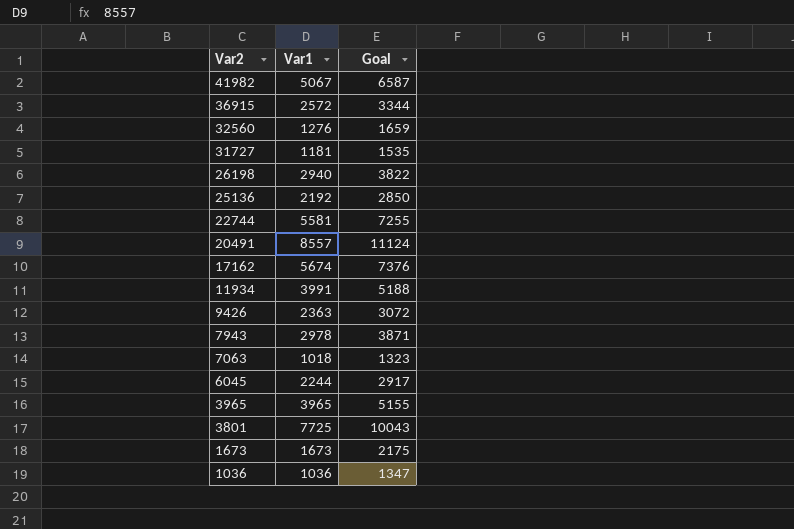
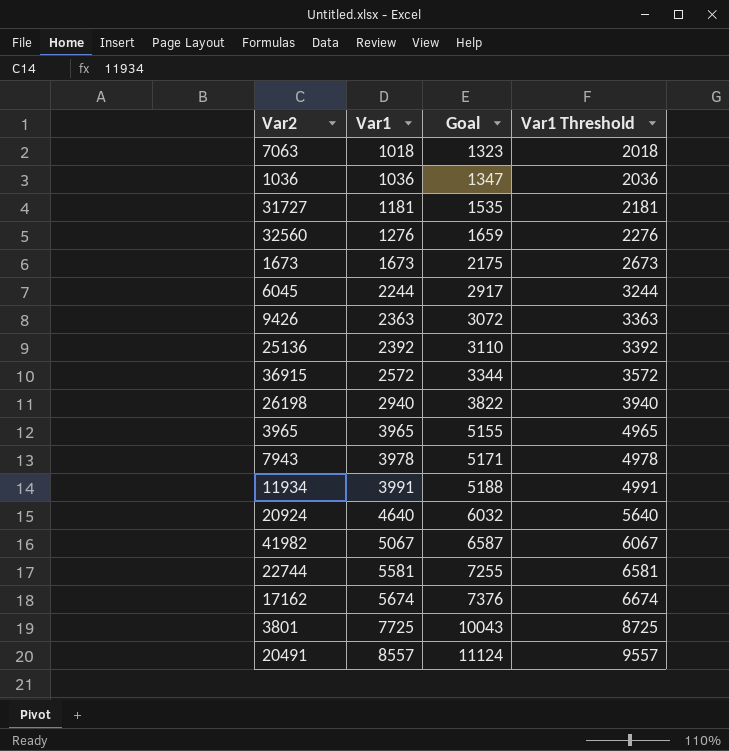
row order: Var2 descending -> Var1 ascending
column Var1 Threshold | formula: none -> [Var1] + 1000
25136 | Var1: 2192 -> 2392
25136 | Goal: 2850 -> 3110
7943 | Var1: 2978 -> 3978
7943 | Goal: 3871 -> 5171
row 20924: none -> 4640 | 6032 | 5640

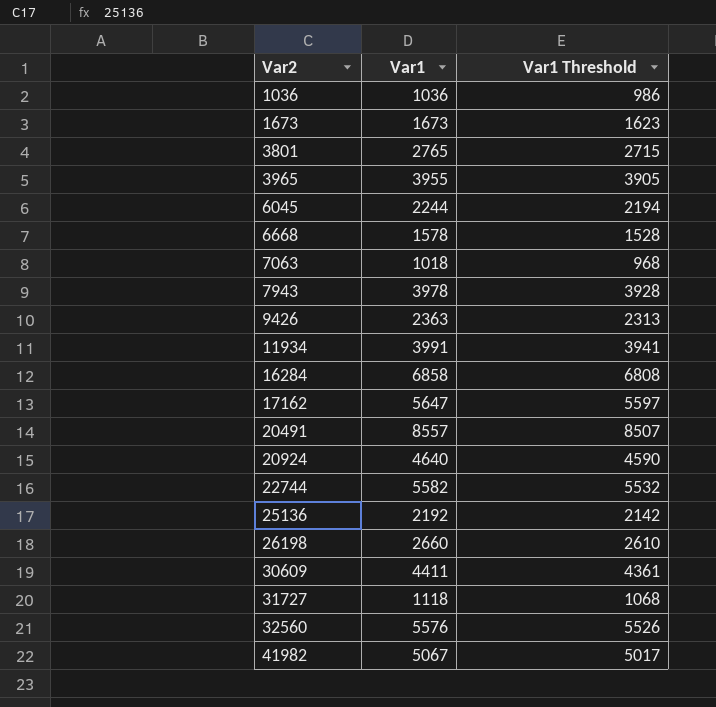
row order: Var1 ascending -> Var2 ascending
column Goal | formula: [Var1] * 1.3 -> none
column Var1 Threshold | formula: [Var1] + 1000 -> [Var1] - 50
row 36915: 2572 | 3344 | 3572 -> none
3801 | Var1: 7725 -> 2765
3965 | Var1: 3965 -> 3955
row 6668: none -> 1578 | 1528
row 16284: none -> 6858 | 6808
17162 | Var1: 5674 -> 5647
22744 | Var1: 5581 -> 5582
25136 | Var1: 2392 -> 2192
26198 | Var1: 2940 -> 2660
row 30609: none -> 4411 | 4361
31727 | Var1: 1181 -> 1118
32560 | Var1: 1276 -> 5576

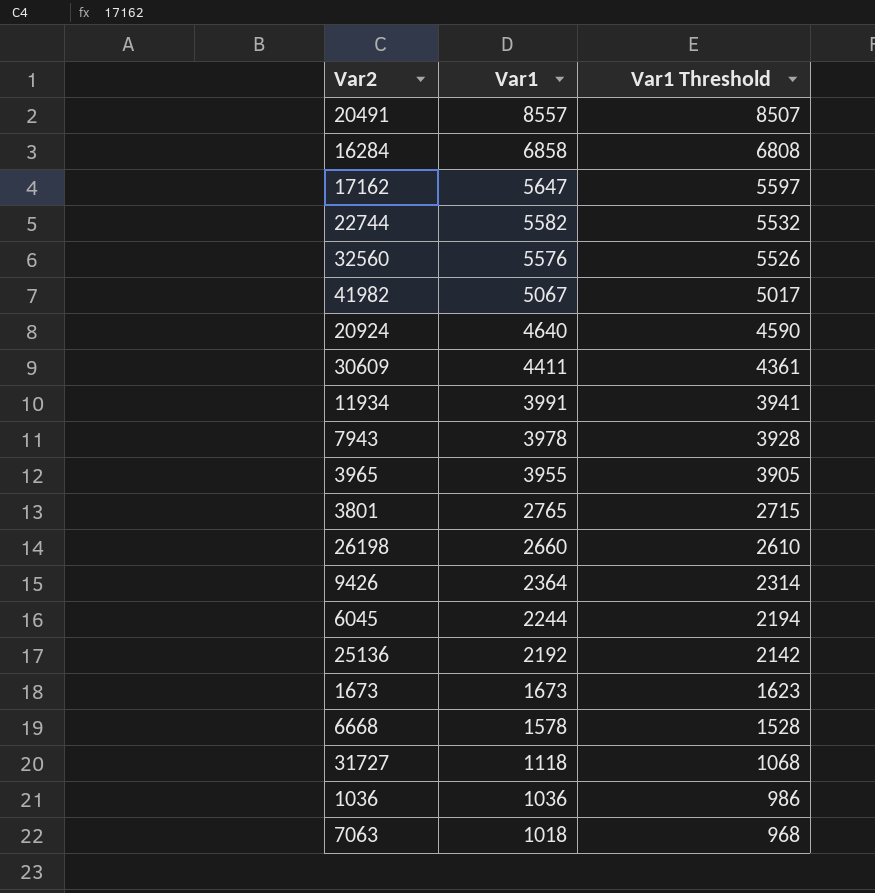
row order: Var2 ascending -> Var1 descending
9426 | Var1: 2363 -> 2364
9426 | Var1 Threshold: 2313 -> 2314

